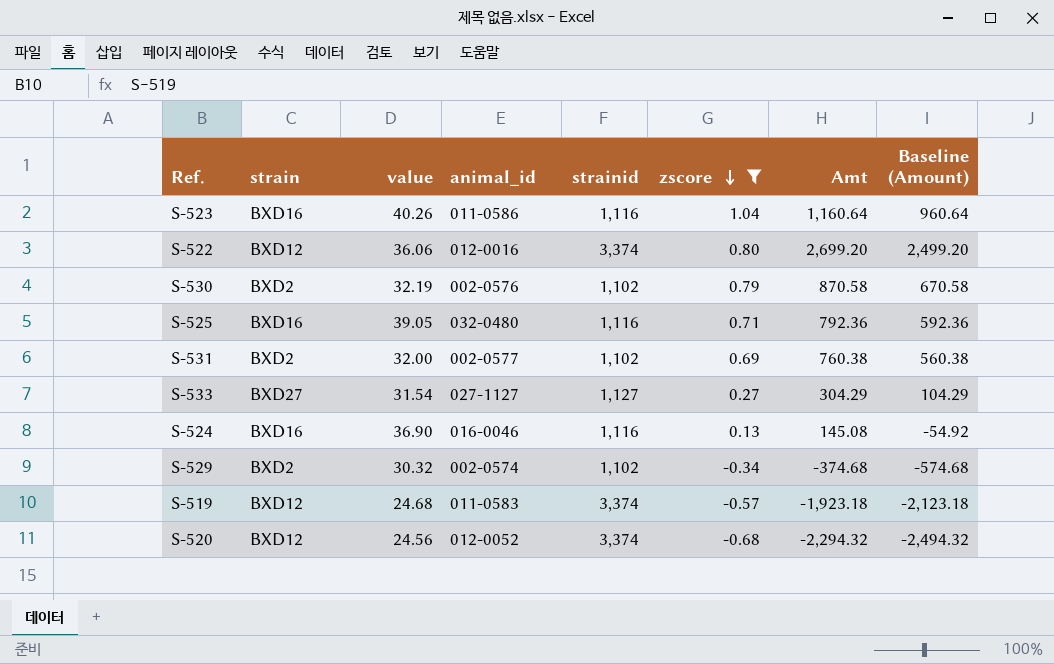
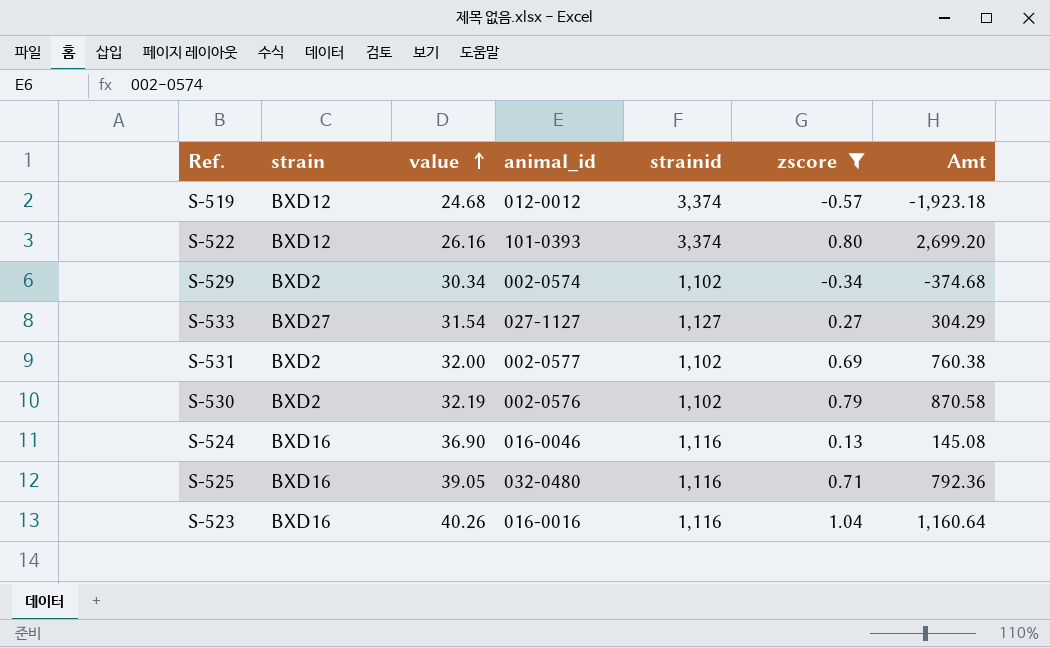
row order: zscore descending -> value ascending
column Baseline (Amount) | formula: [Amt] - 200 -> none
row S-520: BXD12 | 24.56 | 012-0052 | 3,374 | -0.68 | -2,294.32 | -2,494.32 -> none
S-519 | animal_id: 011-0583 -> 012-0012
S-522 | value: 36.06 -> 26.16
S-522 | animal_id: 012-0016 -> 101-0393
S-529 | value: 30.32 -> 30.34
S-523 | animal_id: 011-0586 -> 016-0016

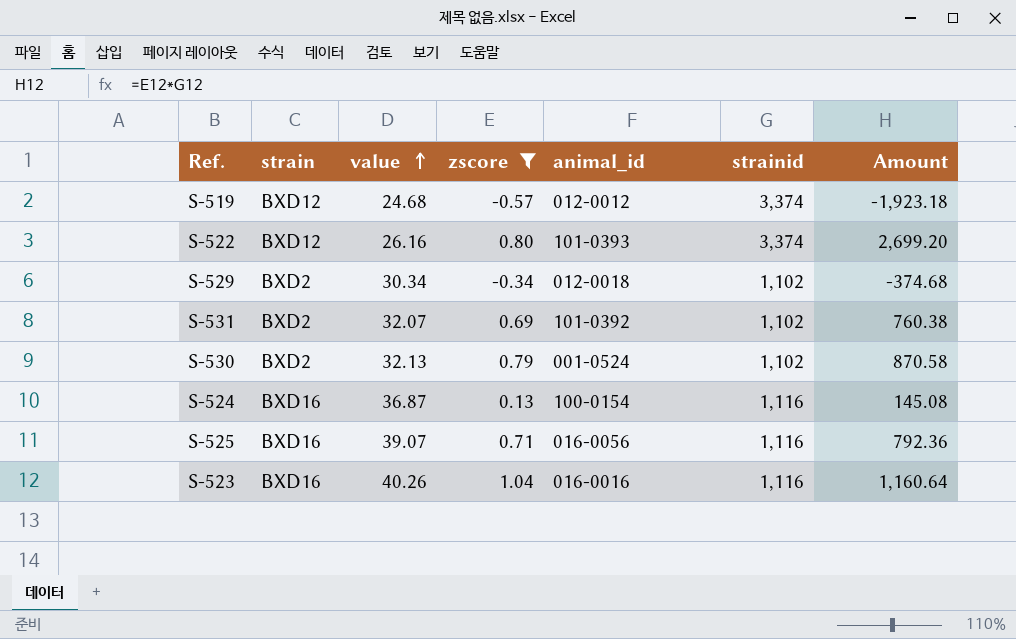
column zscore | position: 6 -> 4
column name: Amt -> Amount
row S-533: BXD27 | 31.54 | 027-1127 | 1,127 | 0.27 | 304.29 -> none
S-529 | animal_id: 002-0574 -> 012-0018
S-531 | value: 32.00 -> 32.07
S-531 | animal_id: 002-0577 -> 101-0392
S-530 | value: 32.19 -> 32.13
S-530 | animal_id: 002-0576 -> 001-0524
S-524 | value: 36.90 -> 36.87
S-524 | animal_id: 016-0046 -> 100-0154
S-525 | value: 39.05 -> 39.07
S-525 | animal_id: 032-0480 -> 016-0056

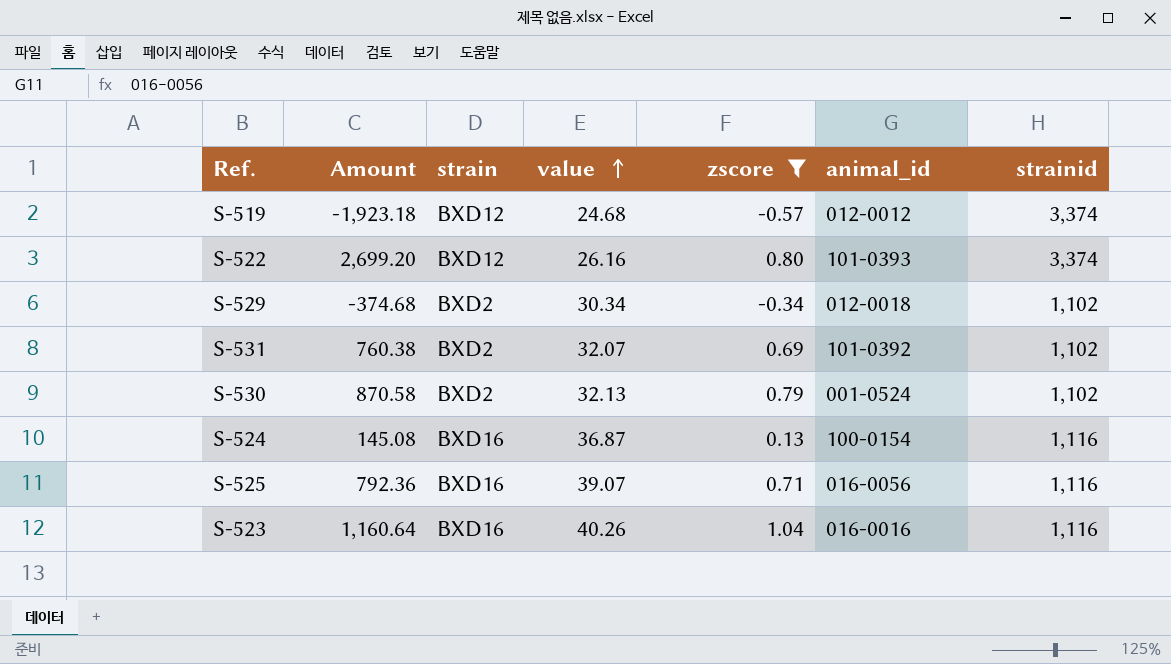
column Amount | position: 7 -> 2

